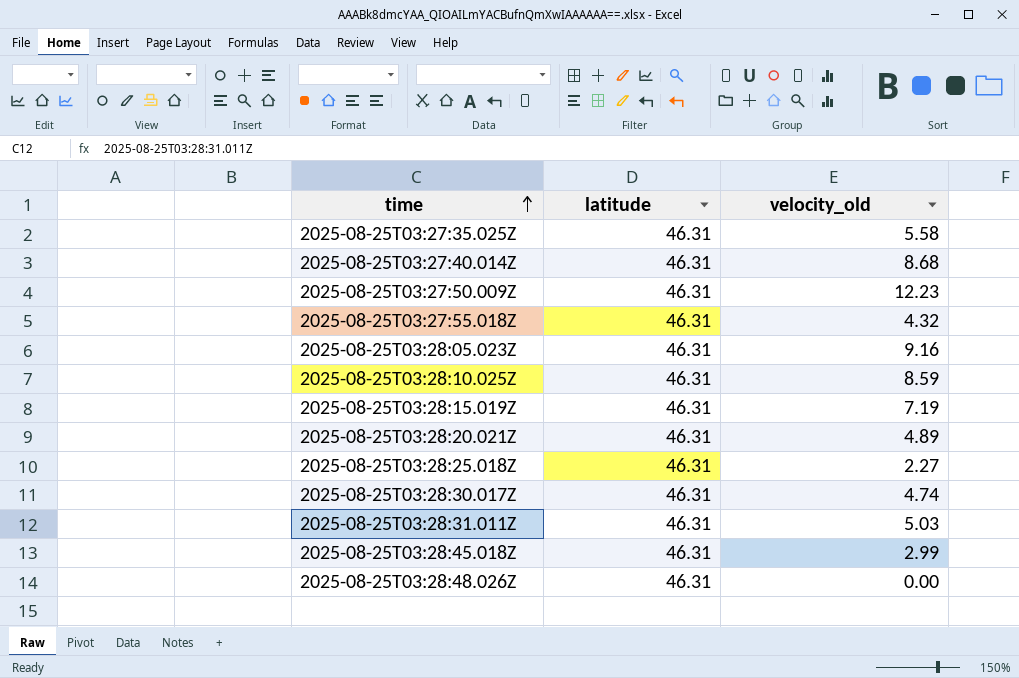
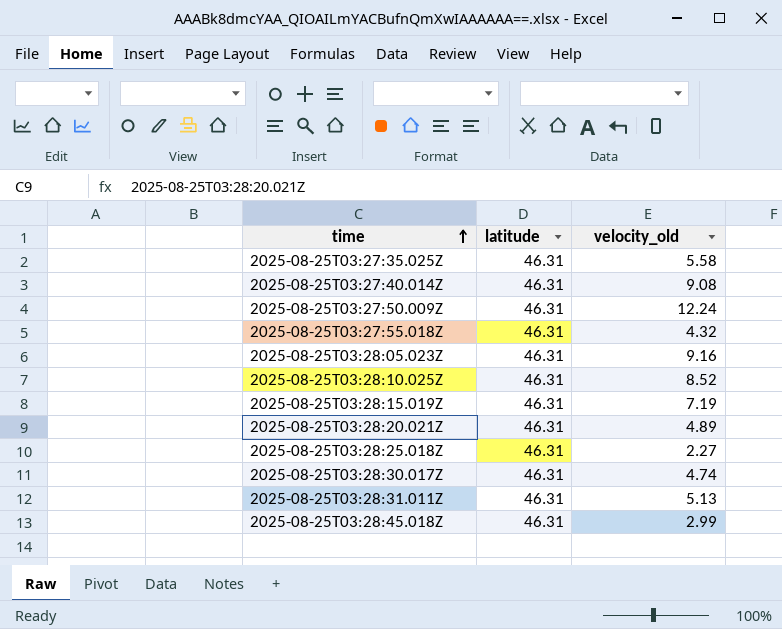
row 2025-08-25T03:28:48.026Z: 46.31 | 0.00 -> none
2025-08-25T03:27:40.014Z | velocity_old: 8.68 -> 9.08
2025-08-25T03:27:50.009Z | velocity_old: 12.23 -> 12.24
2025-08-25T03:28:10.025Z | velocity_old: 8.59 -> 8.52
2025-08-25T03:28:31.011Z | velocity_old: 5.03 -> 5.13

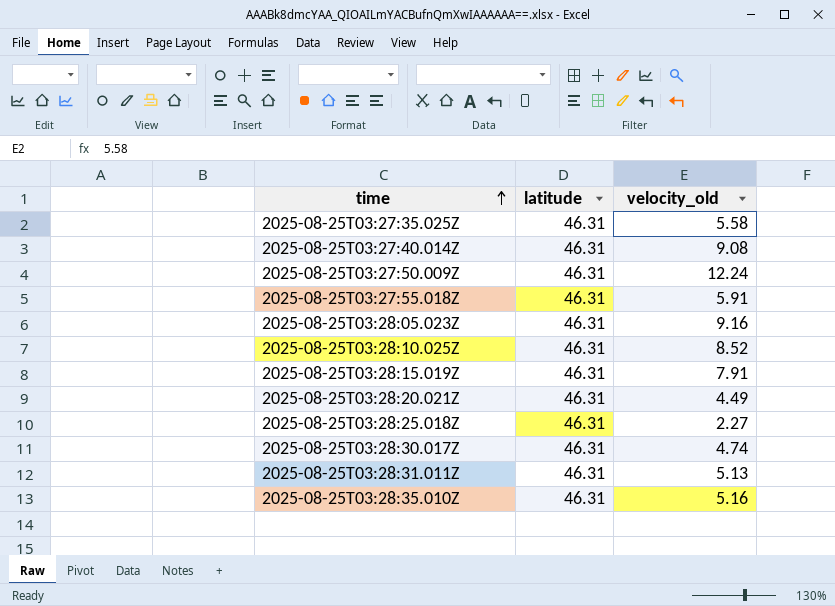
row 2025-08-25T03:28:45.018Z: 46.31 | 2.99 -> none
2025-08-25T03:27:55.018Z | velocity_old: 4.32 -> 5.91
2025-08-25T03:28:15.019Z | velocity_old: 7.19 -> 7.91
2025-08-25T03:28:20.021Z | velocity_old: 4.89 -> 4.49
row 2025-08-25T03:28:35.010Z: none -> 46.31 | 5.16

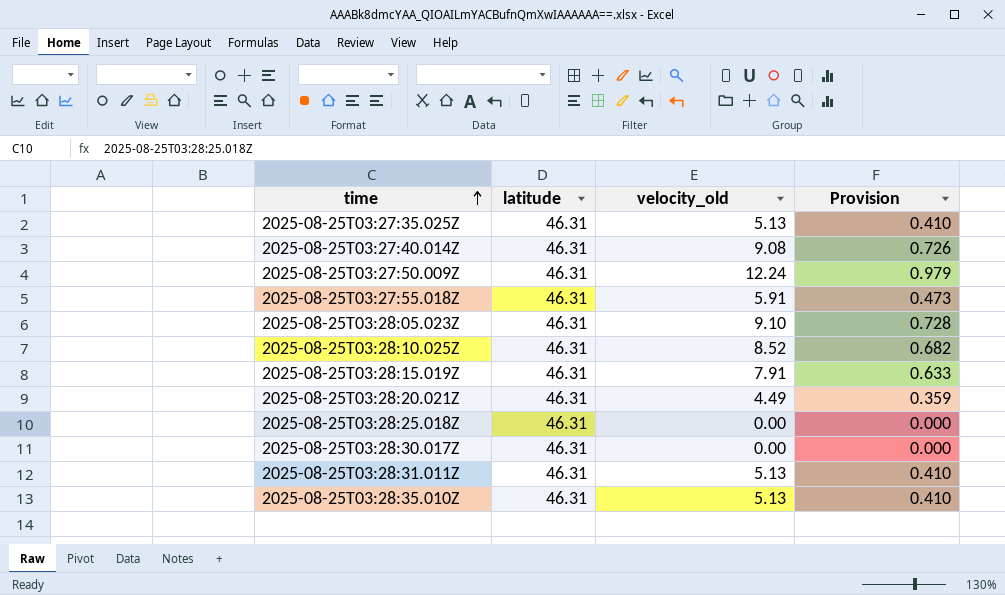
column Provision | formula: none -> [velocity_old] * 0.08
2025-08-25T03:27:35.025Z | velocity_old: 5.58 -> 5.13
2025-08-25T03:28:05.023Z | velocity_old: 9.16 -> 9.10
2025-08-25T03:28:25.018Z | velocity_old: 2.27 -> 0.00
2025-08-25T03:28:30.017Z | velocity_old: 4.74 -> 0.00
2025-08-25T03:28:35.010Z | velocity_old: 5.16 -> 5.13

